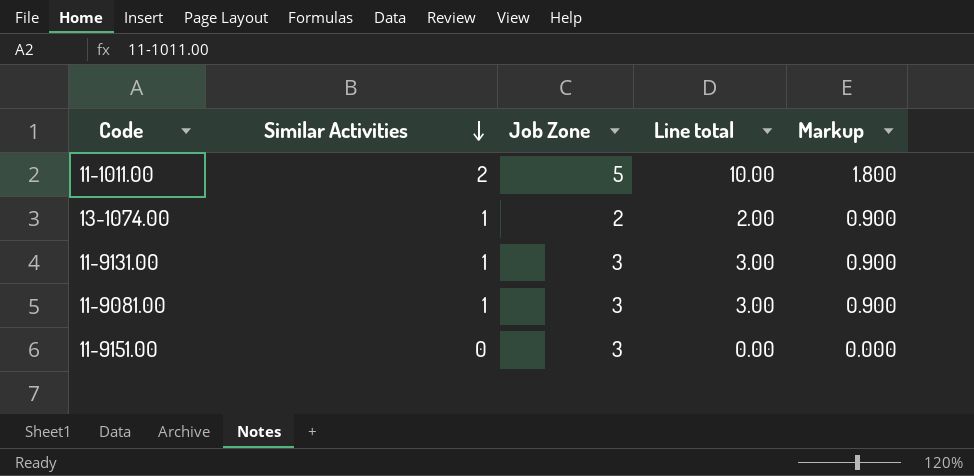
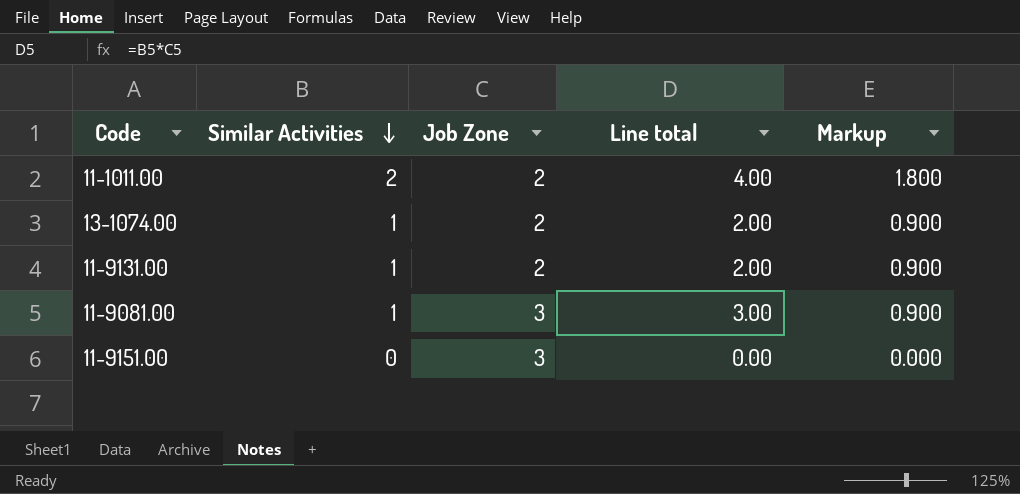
11-1011.00 | Job Zone: 5 -> 2
11-1011.00 | Line total: 10.00 -> 4.00
11-9131.00 | Job Zone: 3 -> 2
11-9131.00 | Line total: 3.00 -> 2.00

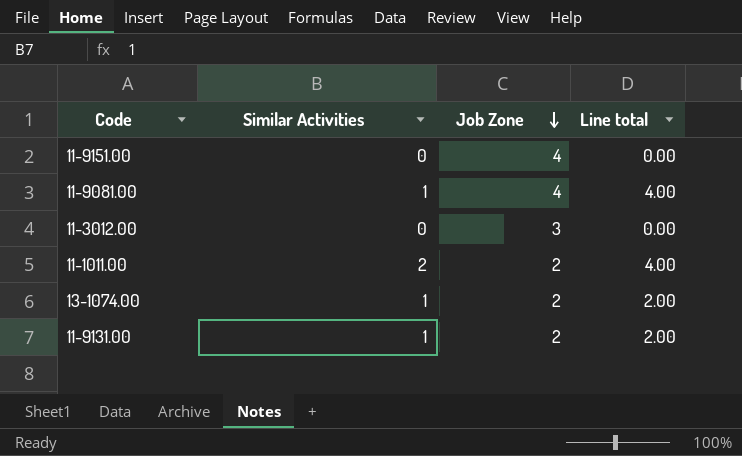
row order: Similar Activities descending -> Job Zone descending
column Markup | formula: [Similar Activities] * 0.9 -> none
11-9151.00 | Job Zone: 3 -> 4
11-9081.00 | Job Zone: 3 -> 4
11-9081.00 | Line total: 3.00 -> 4.00
row 11-3012.00: none -> 0 | 3 | 0.00

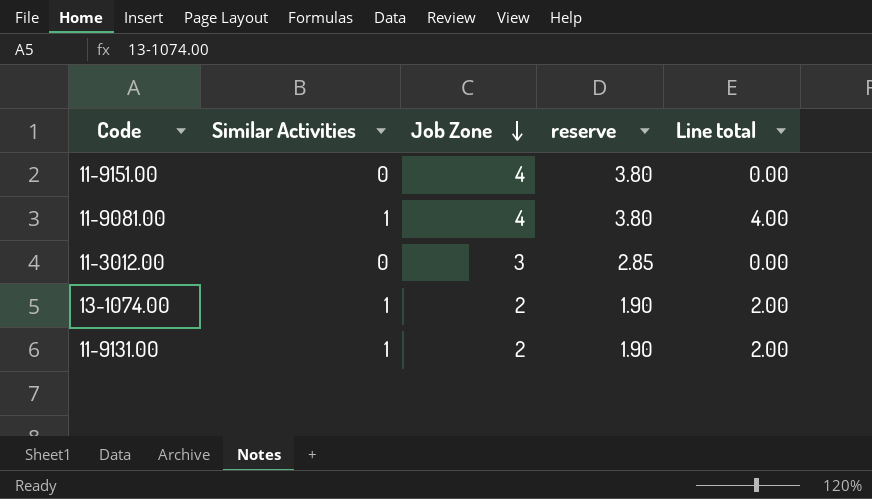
column reserve | formula: none -> [Job Zone] * 0.95
row 11-1011.00: 2 | 2 | 4.00 -> none

